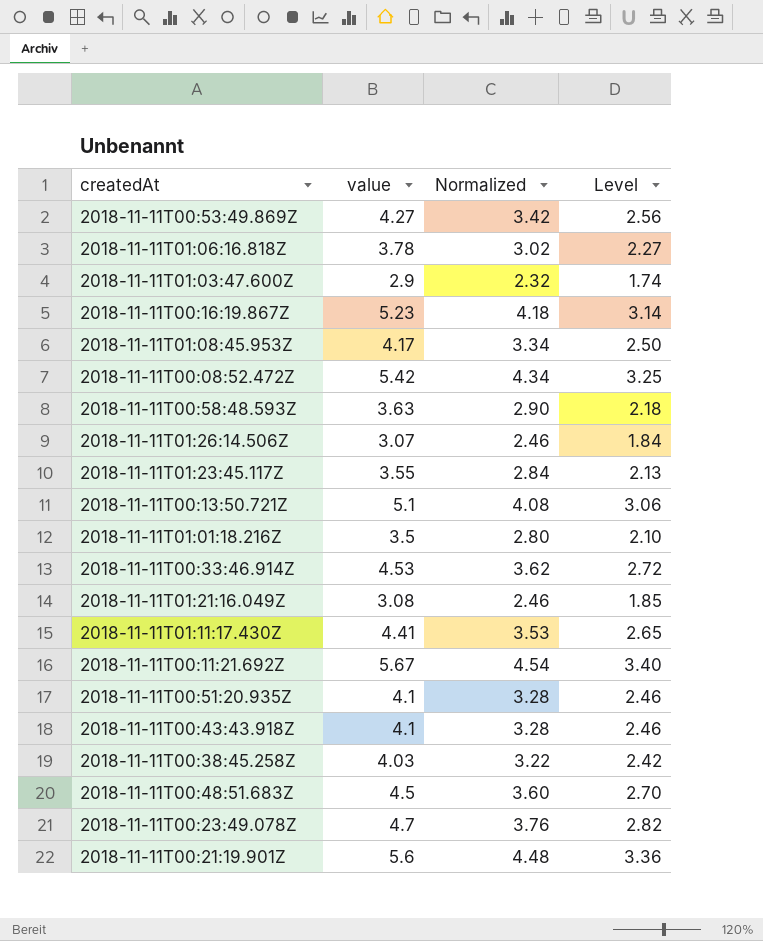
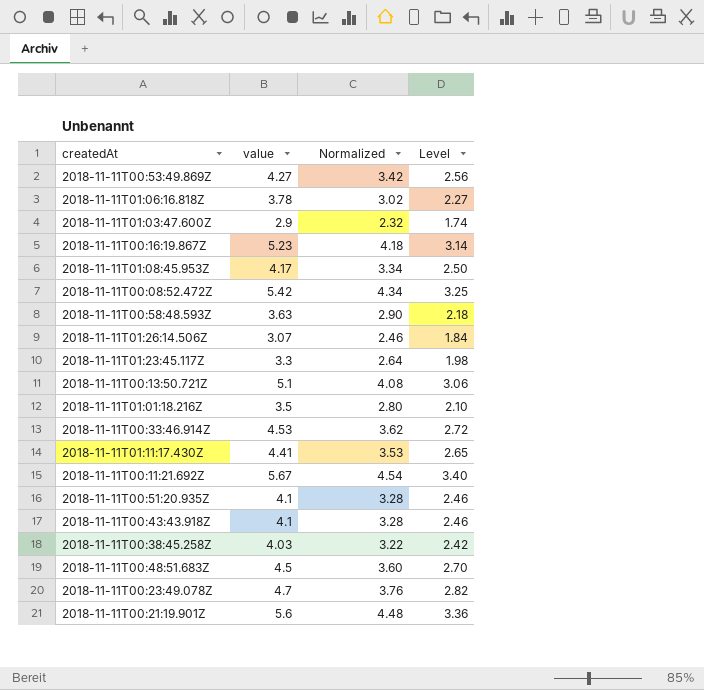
row 2018-11-11T01:21:16.049Z: 3.08 | 2.46 | 1.85 -> none
2018-11-11T01:23:45.117Z | value: 3.55 -> 3.3
2018-11-11T01:23:45.117Z | Normalized: 2.84 -> 2.64
2018-11-11T01:23:45.117Z | Level: 2.13 -> 1.98

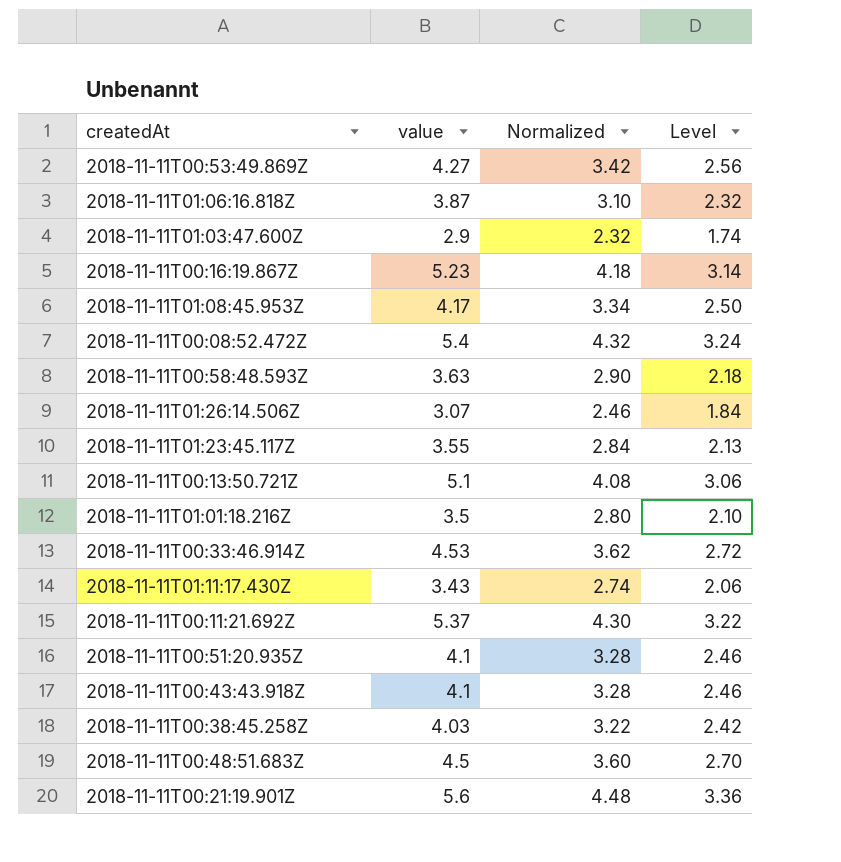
row 2018-11-11T00:23:49.078Z: 4.7 | 3.76 | 2.82 -> none
2018-11-11T01:06:16.818Z | value: 3.78 -> 3.87
2018-11-11T01:06:16.818Z | Normalized: 3.02 -> 3.10
2018-11-11T01:06:16.818Z | Level: 2.27 -> 2.32
2018-11-11T00:08:52.472Z | value: 5.42 -> 5.4
2018-11-11T00:08:52.472Z | Normalized: 4.34 -> 4.32
2018-11-11T00:08:52.472Z | Level: 3.25 -> 3.24
2018-11-11T01:23:45.117Z | value: 3.3 -> 3.55
2018-11-11T01:23:45.117Z | Normalized: 2.64 -> 2.84
2018-11-11T01:23:45.117Z | Level: 1.98 -> 2.13
2018-11-11T01:11:17.430Z | value: 4.41 -> 3.43
2018-11-11T01:11:17.430Z | Normalized: 3.53 -> 2.74
2018-11-11T01:11:17.430Z | Level: 2.65 -> 2.06
2018-11-11T00:11:21.692Z | value: 5.67 -> 5.37
2018-11-11T00:11:21.692Z | Normalized: 4.54 -> 4.30
2018-11-11T00:11:21.692Z | Level: 3.40 -> 3.22

